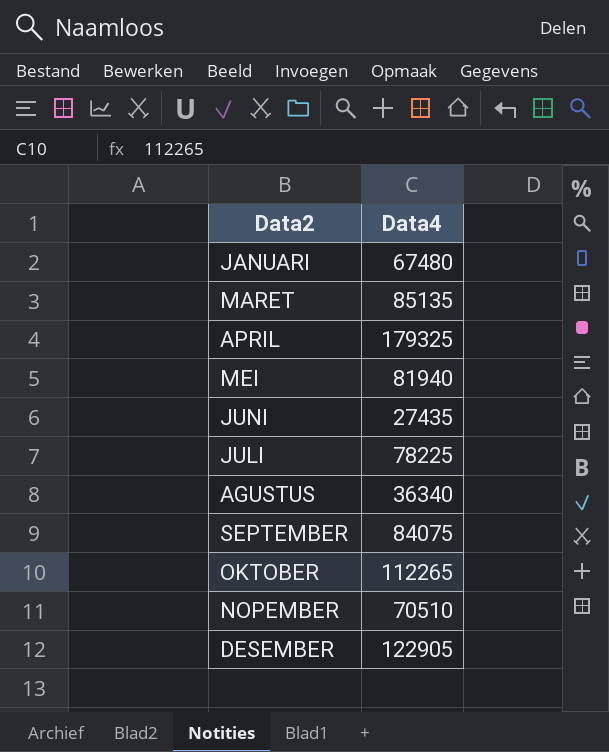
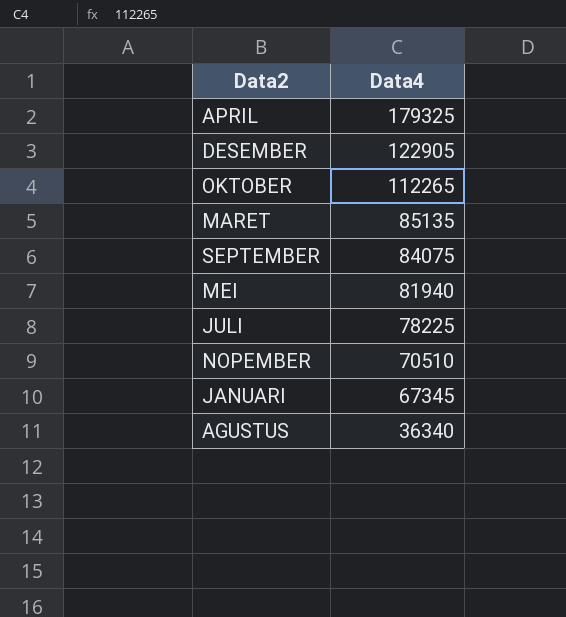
row order: none -> Data4 descending
row JUNI: 27435 -> none
JANUARI | Data4: 67480 -> 67345

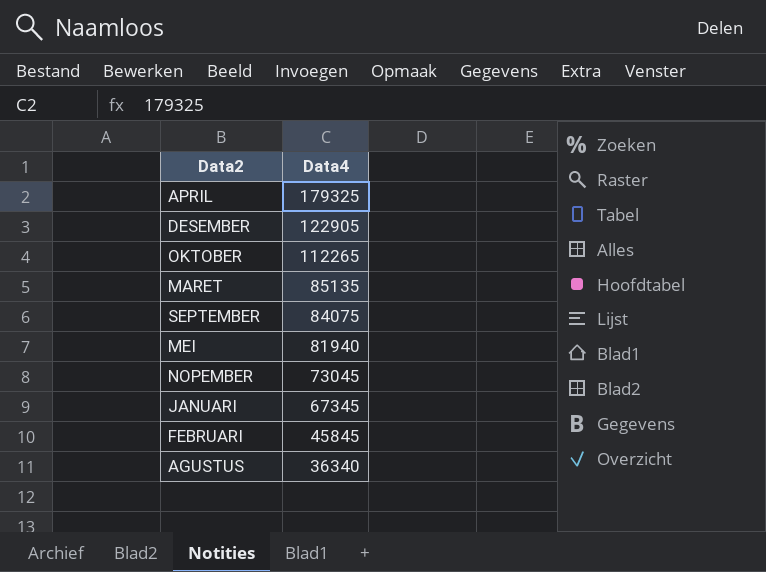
row JULI: 78225 -> none
NOPEMBER | Data4: 70510 -> 73045
row FEBRUARI: none -> 45845

